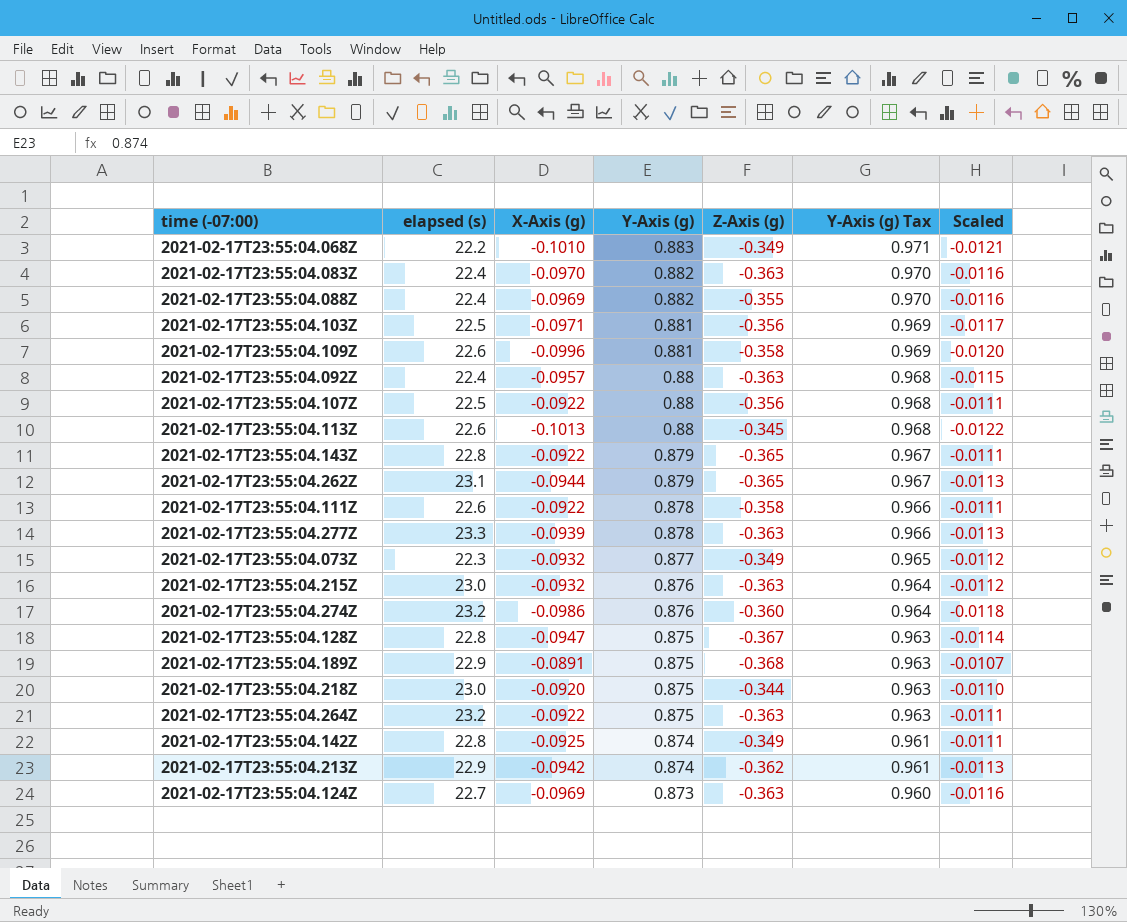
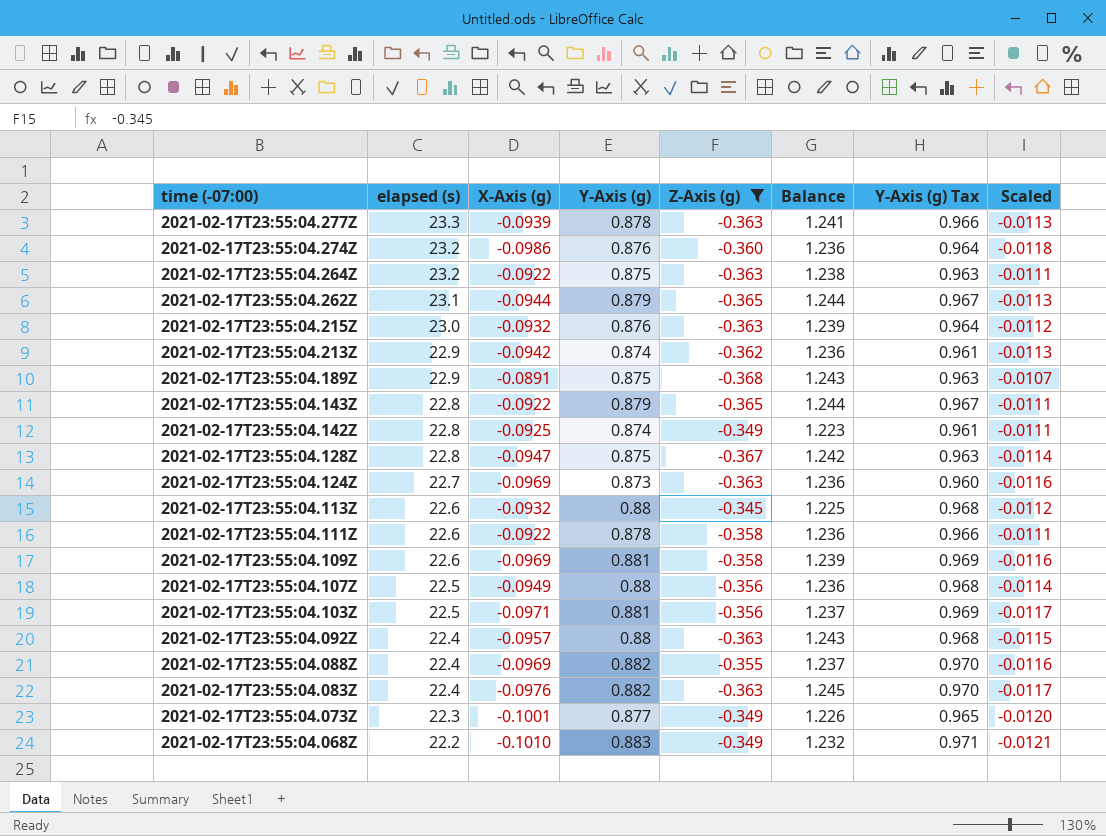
filter: none -> Z-Axis (g) != -0.344
row order: Y-Axis (g) descending -> time (-07:00) descending
column Balance | formula: none -> [Y-Axis (g)] - [Z-Axis (g)]
2021-02-17T23:55:04.113Z | X-Axis (g): -0.1013 -> -0.0932
2021-02-17T23:55:04.113Z | Scaled: -0.0122 -> -0.0112
2021-02-17T23:55:04.109Z | X-Axis (g): -0.0996 -> -0.0969
2021-02-17T23:55:04.109Z | Scaled: -0.0120 -> -0.0116
2021-02-17T23:55:04.107Z | X-Axis (g): -0.0922 -> -0.0949
2021-02-17T23:55:04.107Z | Scaled: -0.0111 -> -0.0114
2021-02-17T23:55:04.083Z | X-Axis (g): -0.0970 -> -0.0976
2021-02-17T23:55:04.083Z | Scaled: -0.0116 -> -0.0117
2021-02-17T23:55:04.073Z | X-Axis (g): -0.0932 -> -0.1001
2021-02-17T23:55:04.073Z | Scaled: -0.0112 -> -0.0120

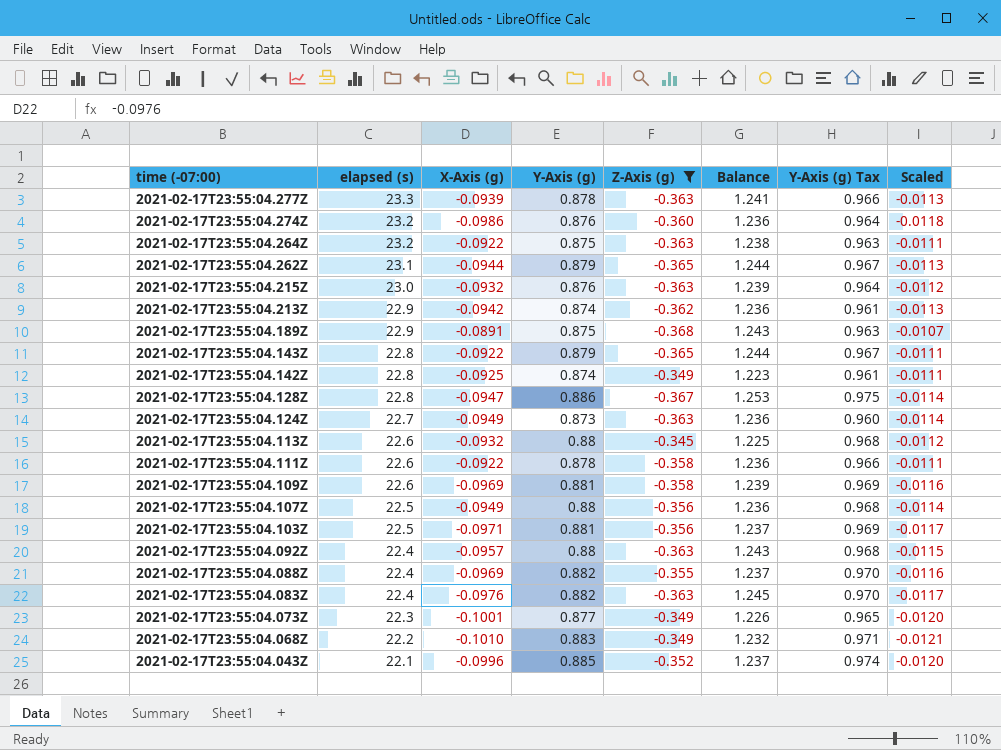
2021-02-17T23:55:04.128Z | Y-Axis (g): 0.875 -> 0.886
2021-02-17T23:55:04.128Z | Balance: 1.242 -> 1.253
2021-02-17T23:55:04.128Z | Y-Axis (g) Tax: 0.963 -> 0.975
2021-02-17T23:55:04.124Z | X-Axis (g): -0.0969 -> -0.0949
2021-02-17T23:55:04.124Z | Scaled: -0.0116 -> -0.0114
row 2021-02-17T23:55:04.043Z: none -> 22.1 | -0.0996 | 0.885 | -0.352 | 1.237 | 0.974 | -0.0120

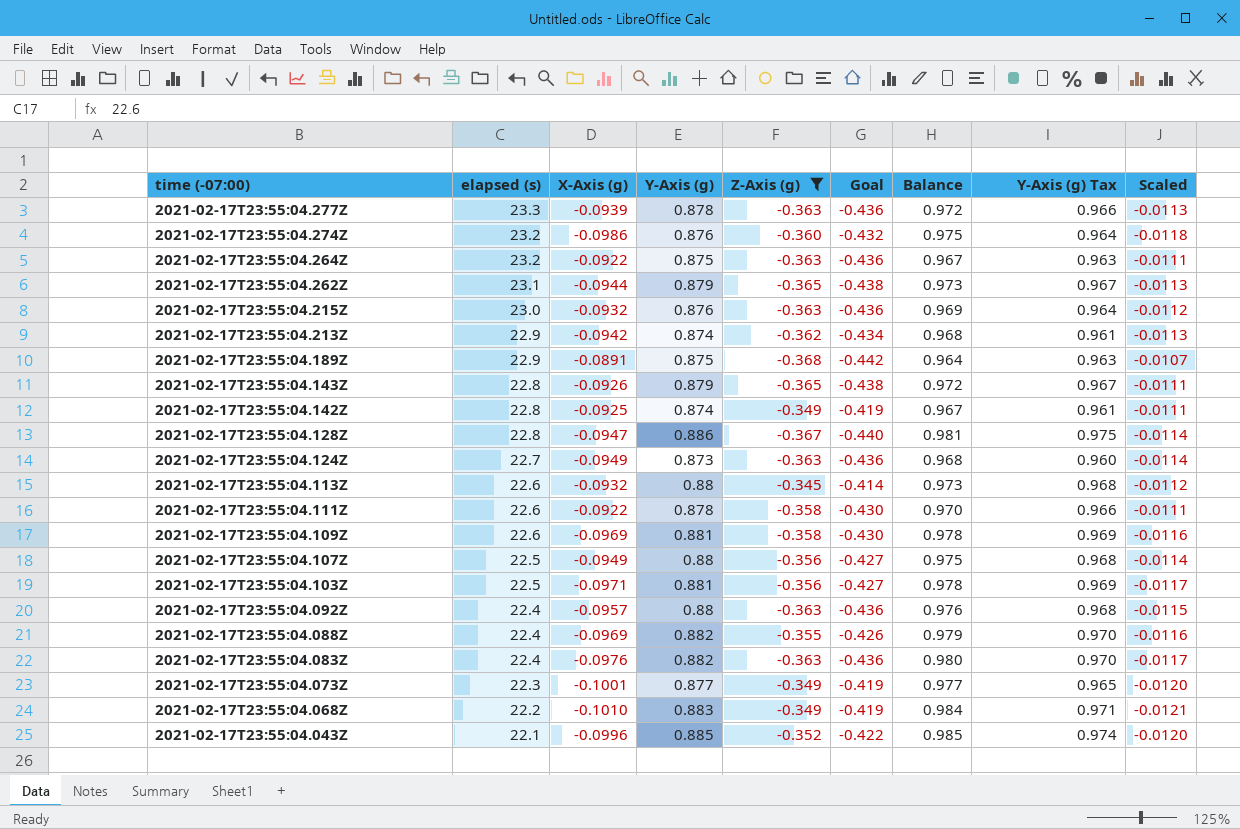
column Goal | formula: none -> [Z-Axis (g)] * 1.2
column Balance | formula: [Y-Axis (g)] - [Z-Axis (g)] -> [Y-Axis (g)] - [X-Axis (g)]
2021-02-17T23:55:04.143Z | X-Axis (g): -0.0922 -> -0.0926

